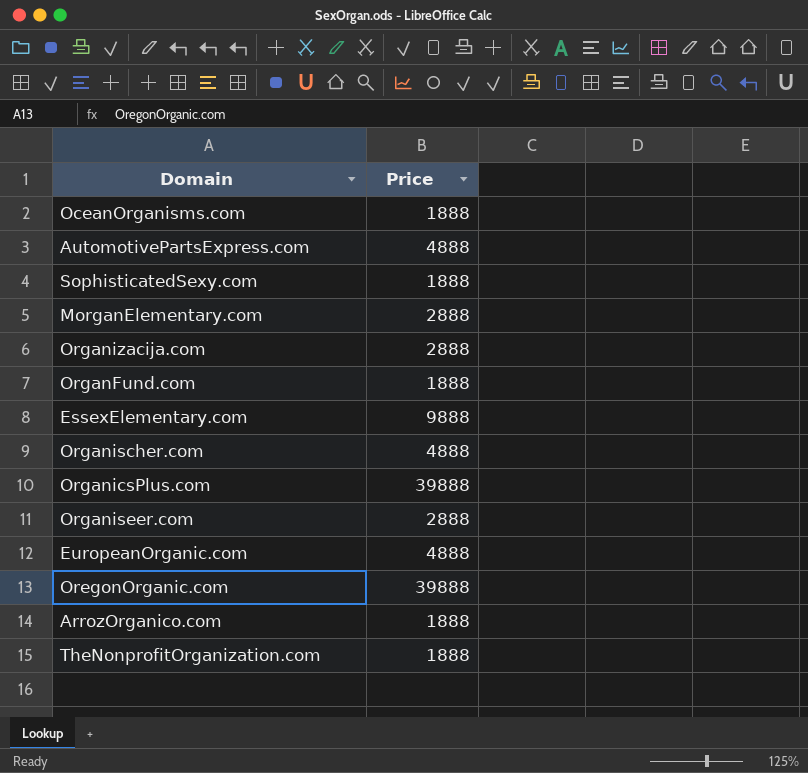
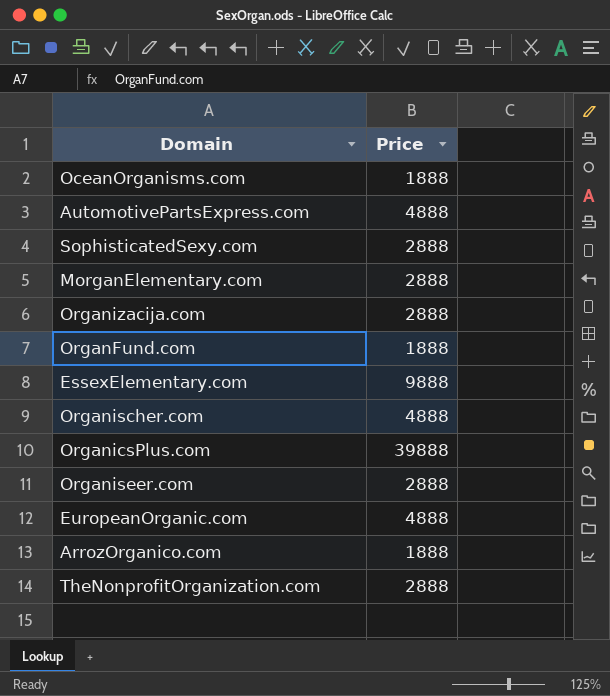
row OregonOrganic.com: 39888 -> none
SophisticatedSexy.com | Price: 1888 -> 2888
TheNonprofitOrganization.com | Price: 1888 -> 2888

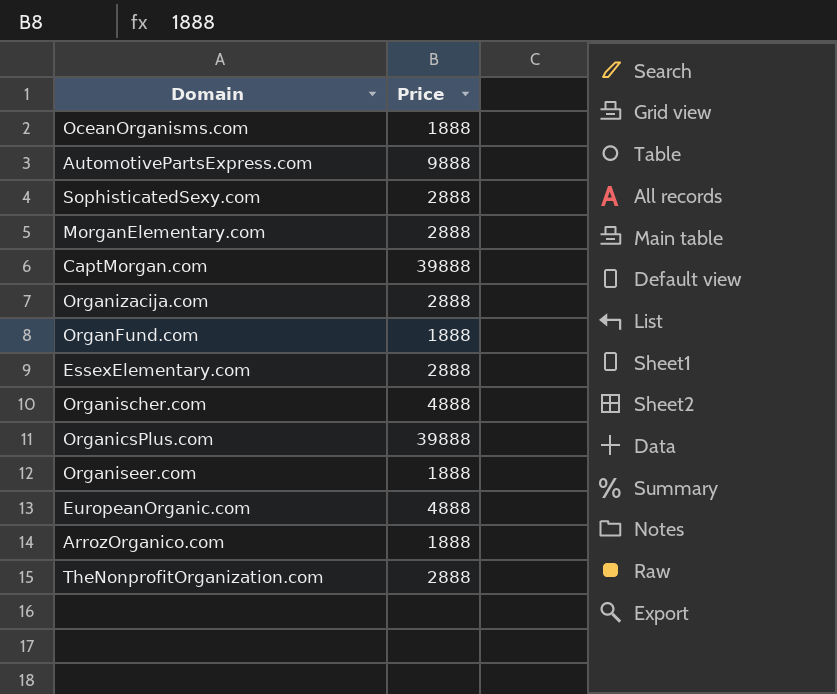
AutomotivePartsExpress.com | Price: 4888 -> 9888
row CaptMorgan.com: none -> 39888
EssexElementary.com | Price: 9888 -> 2888
Organiseer.com | Price: 2888 -> 1888

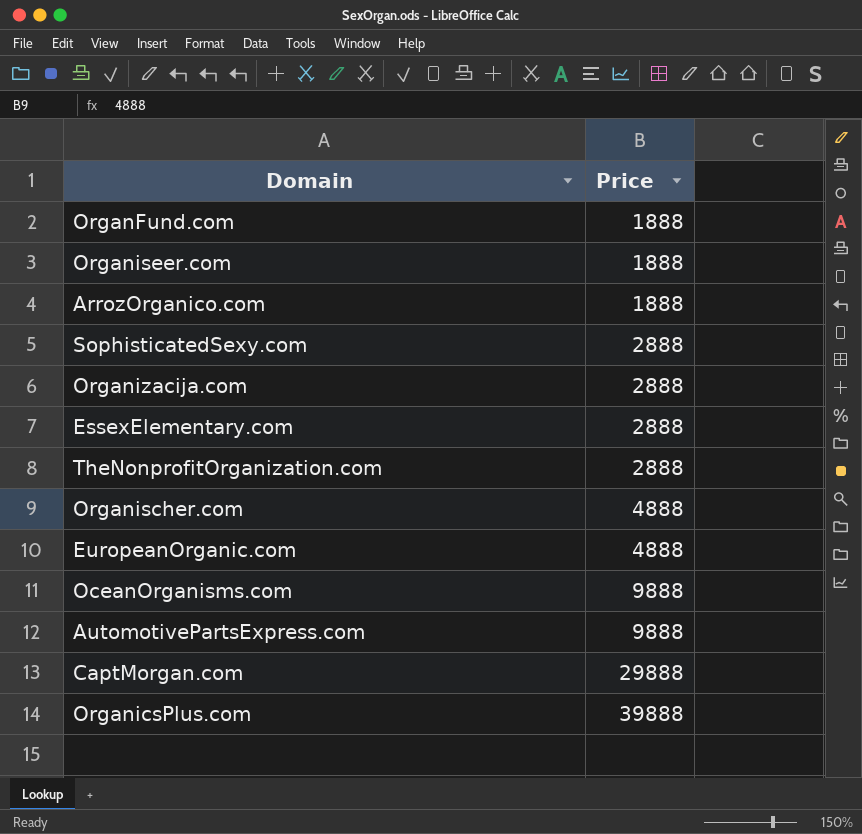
row order: none -> Price ascending
row MorganElementary.com: 2888 -> none
OceanOrganisms.com | Price: 1888 -> 9888
CaptMorgan.com | Price: 39888 -> 29888

